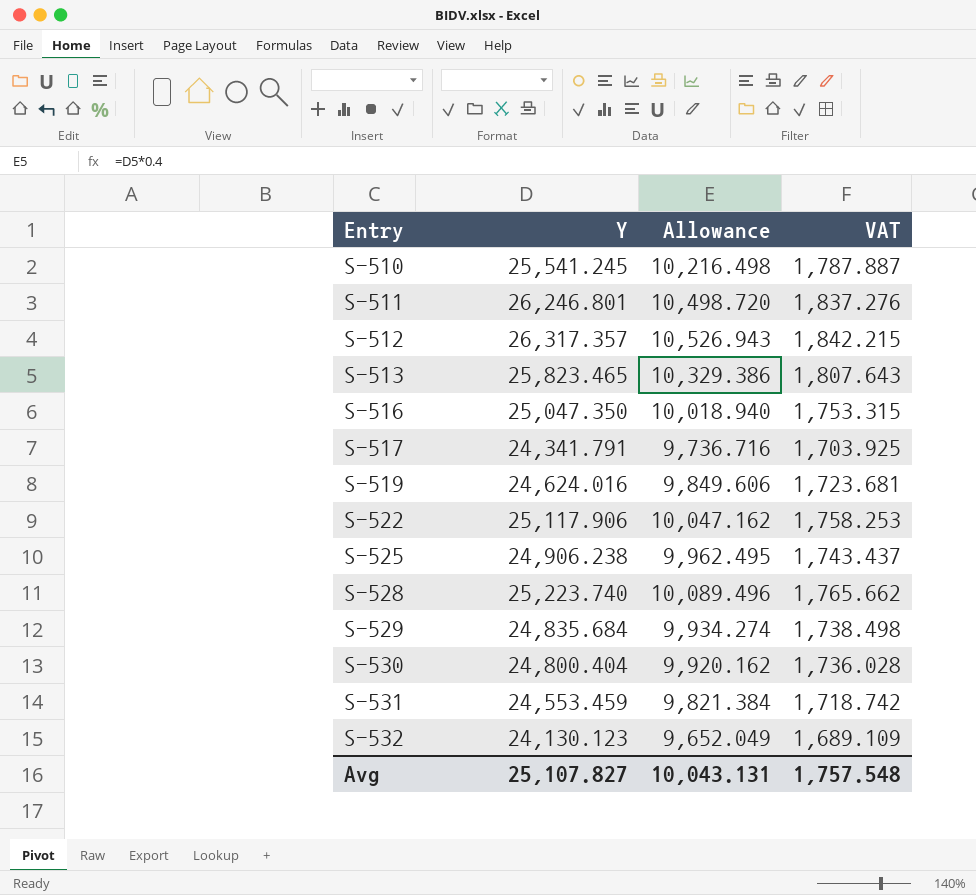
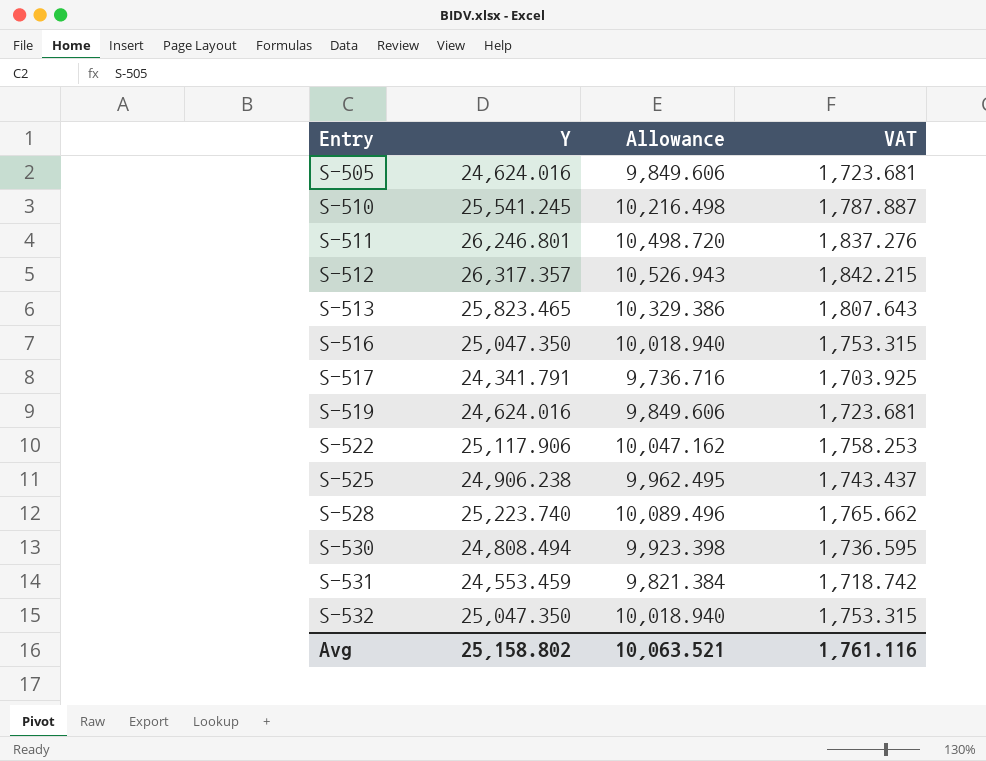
row S-529: 24,835.684 | 9,934.274 | 1,738.498 -> none
row S-505: none -> 24,624.016 | 9,849.606 | 1,723.681
S-530 | Y: 24,800.404 -> 24,808.494
S-530 | Allowance: 9,920.162 -> 9,923.398
S-530 | VAT: 1,736.028 -> 1,736.595
S-532 | Y: 24,130.123 -> 25,047.350
S-532 | Allowance: 9,652.049 -> 10,018.940
S-532 | VAT: 1,689.109 -> 1,753.315
Avg | Y: 25,107.827 -> 25,158.802
Avg | Allowance: 10,043.131 -> 10,063.521
Avg | VAT: 1,757.548 -> 1,761.116

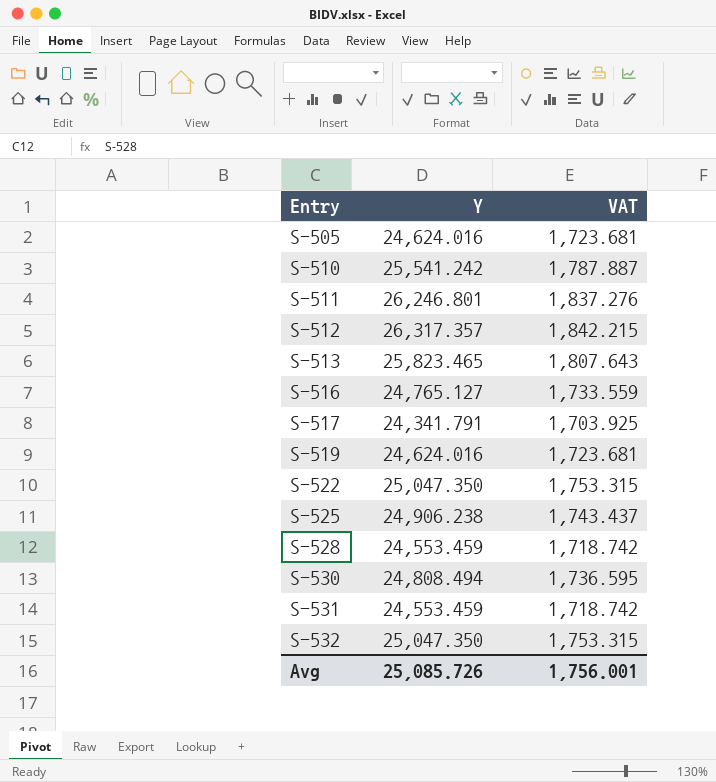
column Allowance | formula: [Y] * 0.4 -> none
S-510 | Y: 25,541.245 -> 25,541.242
S-516 | Y: 25,047.350 -> 24,765.127
S-516 | VAT: 1,753.315 -> 1,733.559
S-522 | Y: 25,117.906 -> 25,047.350
S-522 | VAT: 1,758.253 -> 1,753.315
S-528 | Y: 25,223.740 -> 24,553.459
S-528 | VAT: 1,765.662 -> 1,718.742
Avg | Y: 25,158.802 -> 25,085.726
Avg | VAT: 1,761.116 -> 1,756.001

